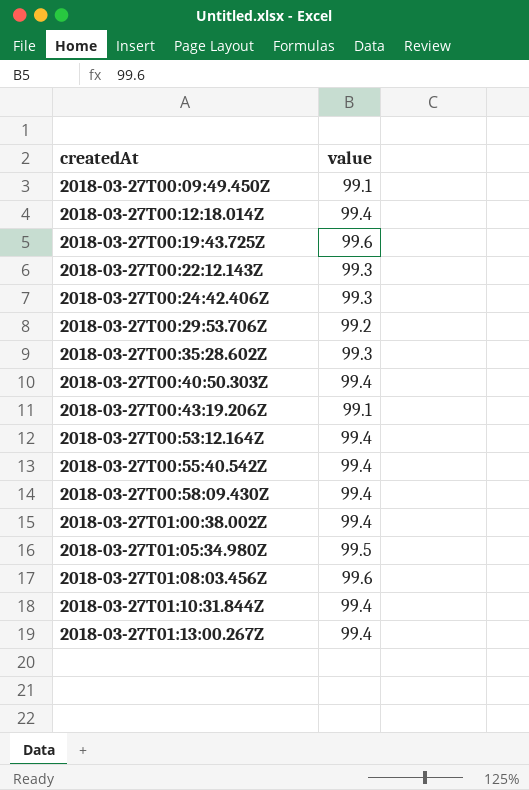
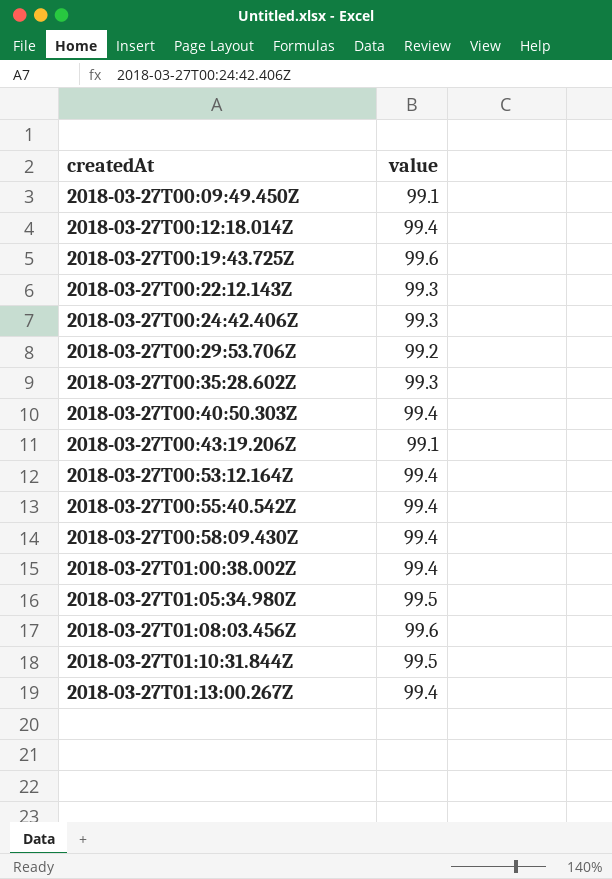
2018-03-27T01:10:31.844Z | value: 99.4 -> 99.5

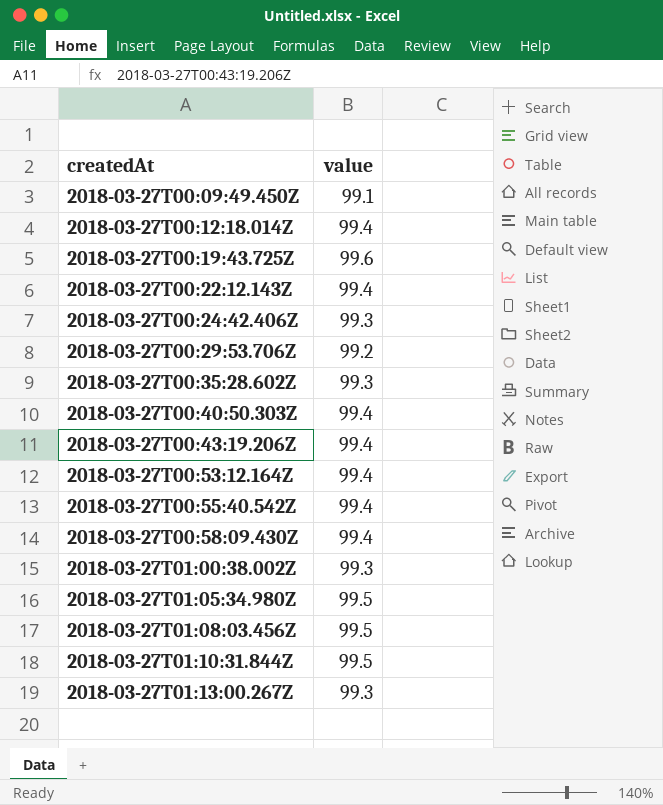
2018-03-27T00:22:12.143Z | value: 99.3 -> 99.4
2018-03-27T00:43:19.206Z | value: 99.1 -> 99.4
2018-03-27T01:00:38.002Z | value: 99.4 -> 99.3
2018-03-27T01:08:03.456Z | value: 99.6 -> 99.5
2018-03-27T01:13:00.267Z | value: 99.4 -> 99.3

